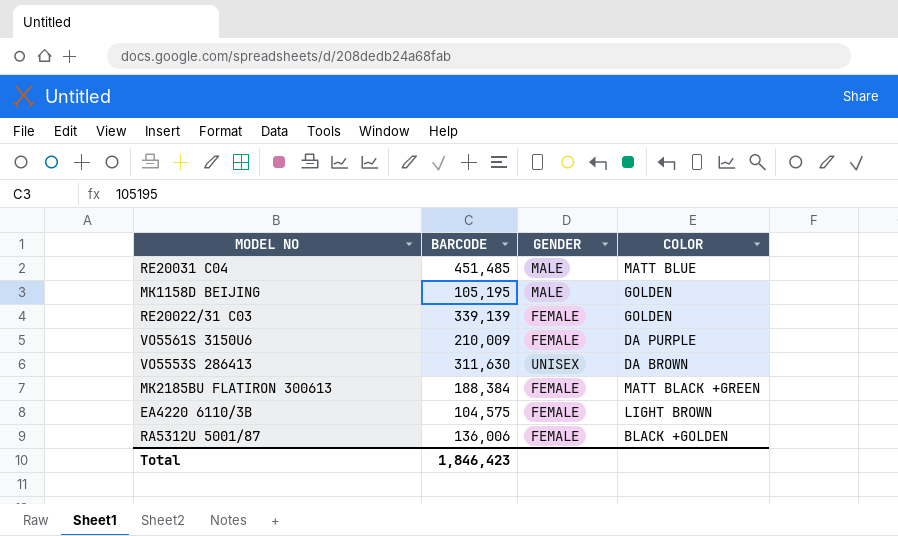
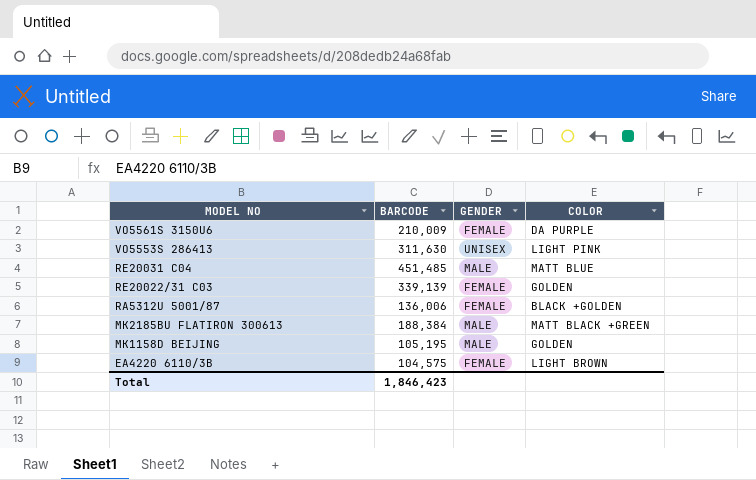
row order: none -> MODEL NO descending
VO5553S 286413 | COLOR: DA BROWN -> LIGHT PINK
MK2185BU FLATIRON 300613 | GENDER: FEMALE -> MALE

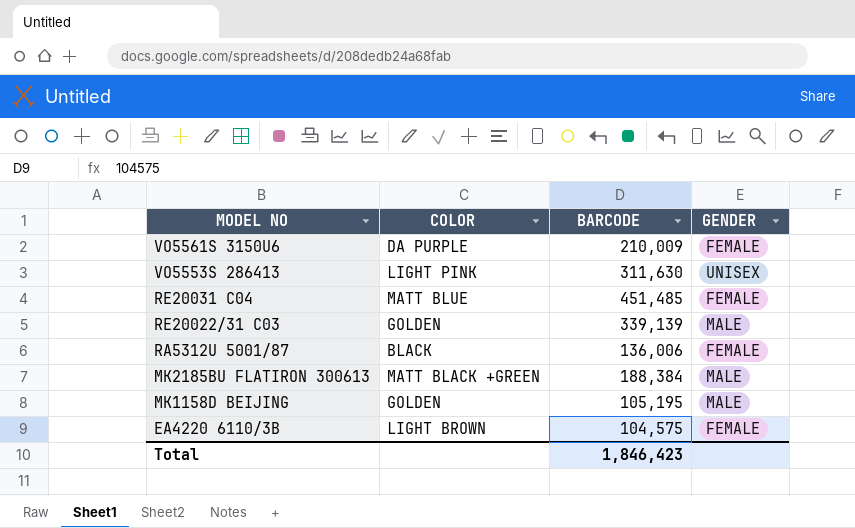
column COLOR | position: 4 -> 2
RE20031 C04 | GENDER: MALE -> FEMALE
RE20022/31 C03 | GENDER: FEMALE -> MALE
RA5312U 5001/87 | COLOR: BLACK +GOLDEN -> BLACK

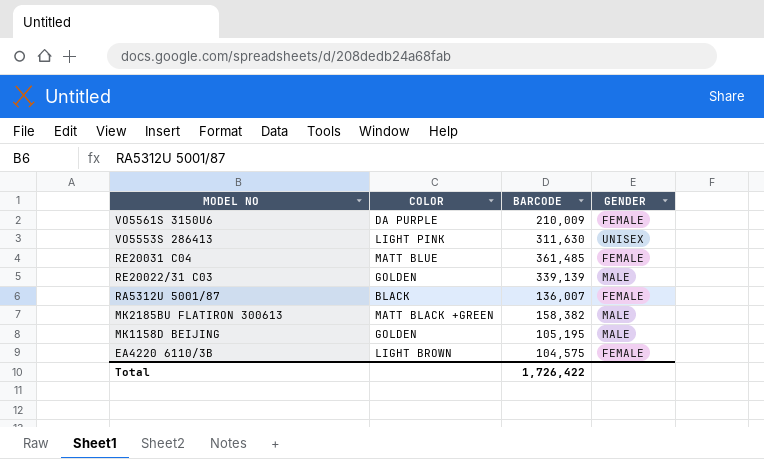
RE20031 C04 | BARCODE: 451,485 -> 361,485
RA5312U 5001/87 | BARCODE: 136,006 -> 136,007
MK2185BU FLATIRON 300613 | BARCODE: 188,384 -> 158,382
Total | BARCODE: 1,846,423 -> 1,726,422

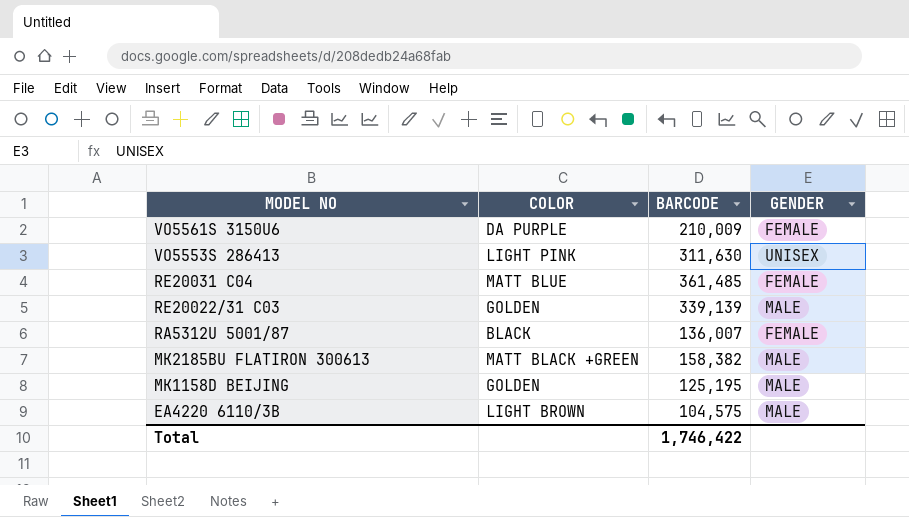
MK1158D BEIJING | BARCODE: 105,195 -> 125,195
EA4220 6110/3B | GENDER: FEMALE -> MALE
Total | BARCODE: 1,726,422 -> 1,746,422

